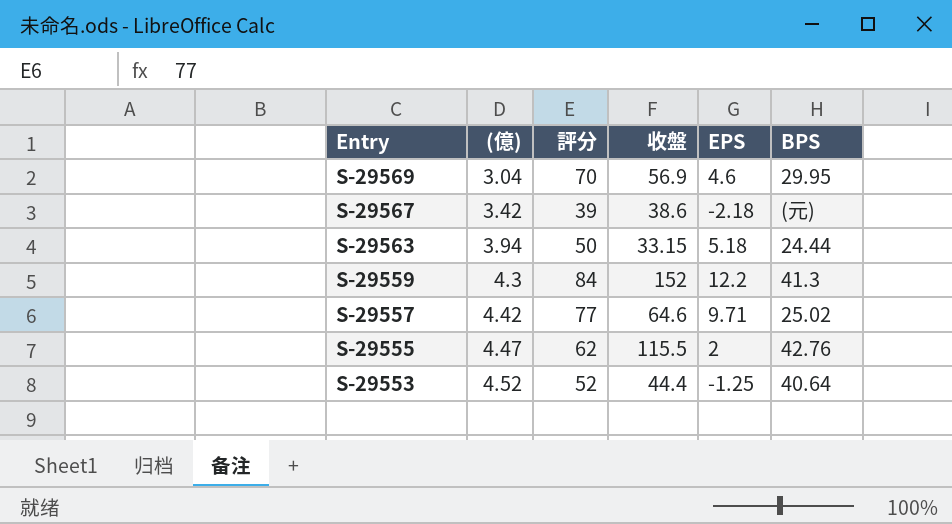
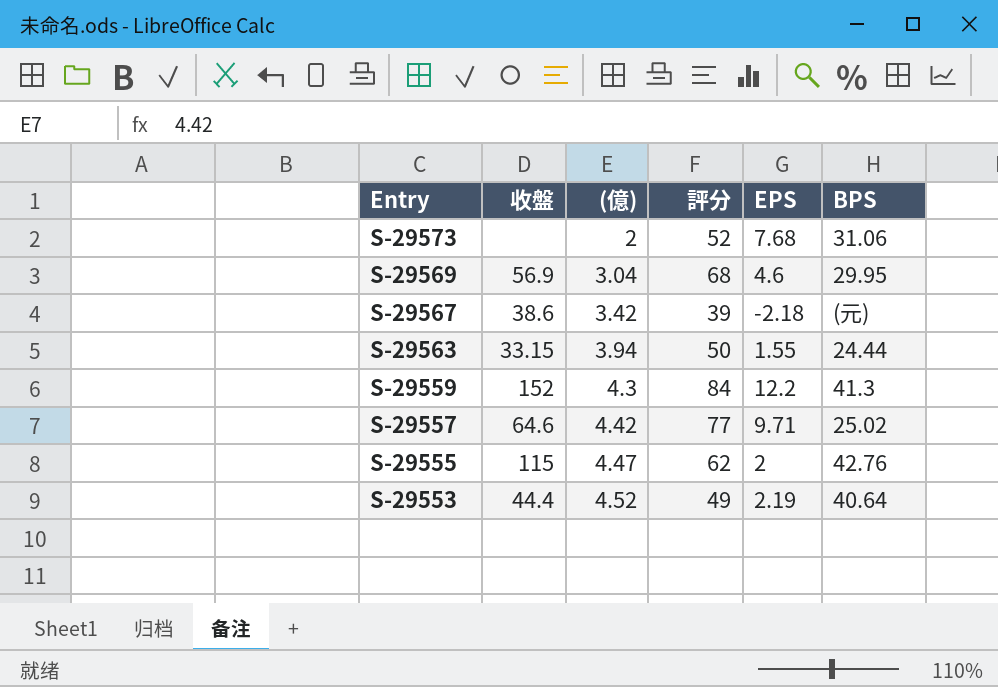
column 收盤 | position: 4 -> 2
row S-29573: none -> none | 2 | 52 | 7.68 | 31.06
S-29569 | 評分: 70 -> 68
S-29563 | EPS: 5.18 -> 1.55
S-29555 | 收盤: 115.5 -> 115
S-29553 | 評分: 52 -> 49
S-29553 | EPS: -1.25 -> 2.19

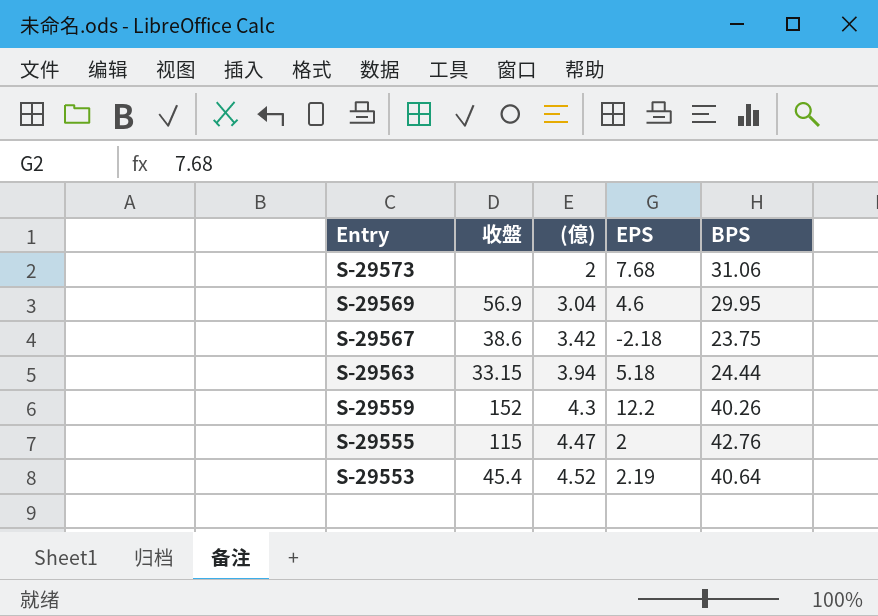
column 評分 | position: 4 -> none
row S-29557: 64.6 | 4.42 | 77 | 9.71 | 25.02 -> none
S-29567 | BPS: (元) -> 23.75
S-29563 | EPS: 1.55 -> 5.18
S-29559 | BPS: 41.3 -> 40.26
S-29553 | 收盤: 44.4 -> 45.4

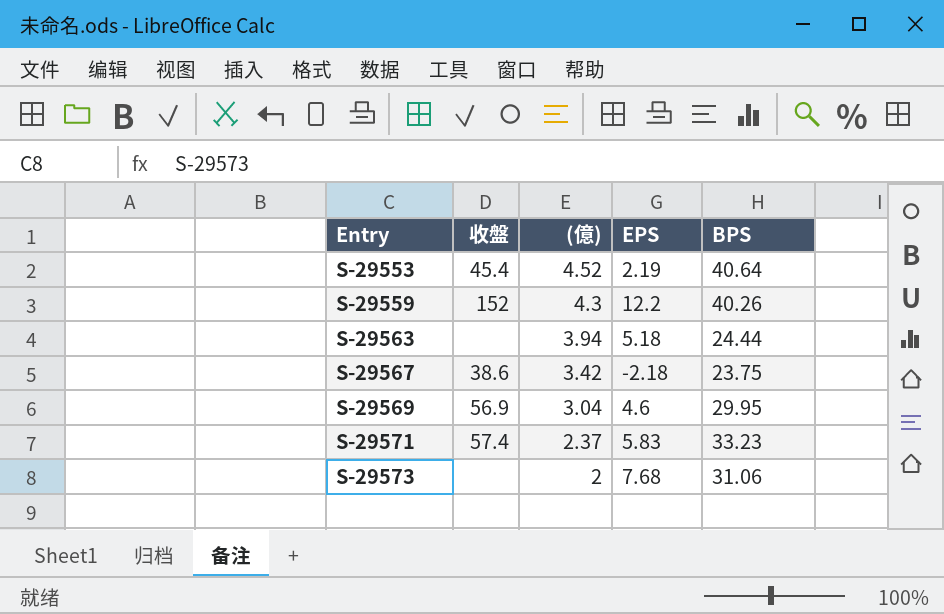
row order: Entry descending -> Entry ascending
row S-29555: 115 | 4.47 | 2 | 42.76 -> none
S-29563 | 收盤: 33.15 -> none
row S-29571: none -> 57.4 | 2.37 | 5.83 | 33.23

